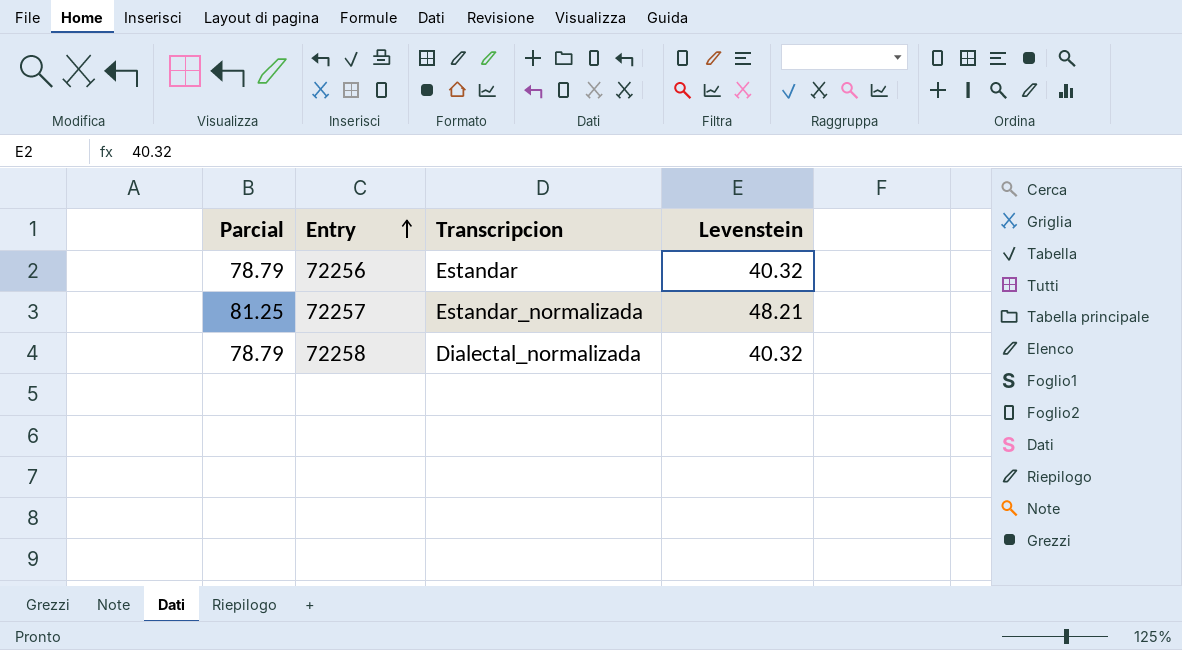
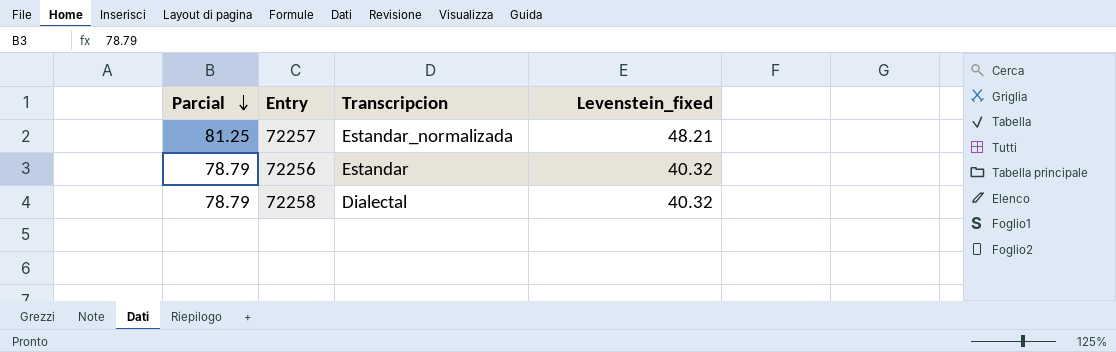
row order: Entry ascending -> Parcial descending
column name: Levenstein -> Levenstein_fixed
72258 | Transcripcion: Dialectal_normalizada -> Dialectal

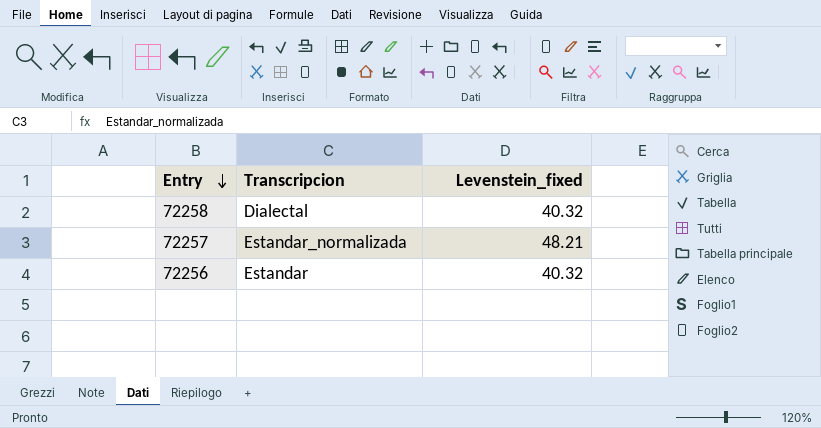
row order: Parcial descending -> Entry descending
column Parcial | position: 1 -> none

